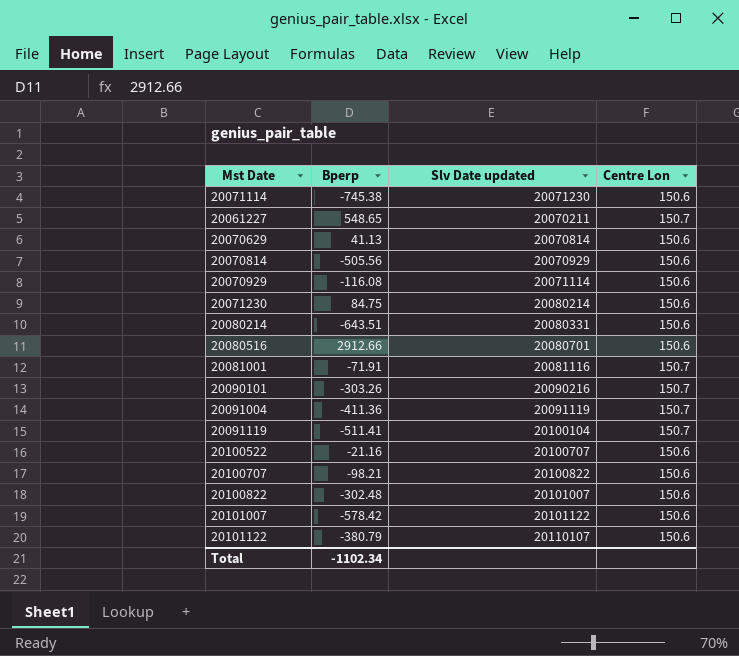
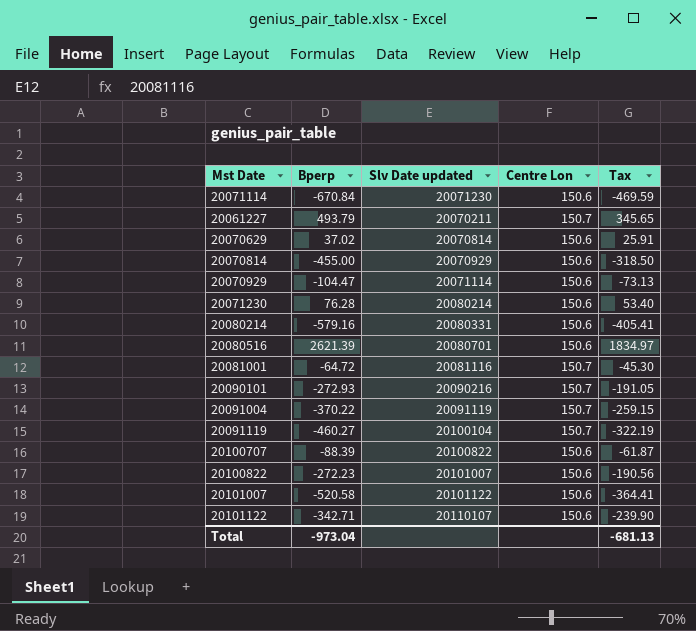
column Tax | formula: none -> [Bperp] * 0.7
row 20100522: -21.16 | 20100707 | 150.6 -> none
20071114 | Bperp: -745.38 -> -670.84
20061227 | Bperp: 548.65 -> 493.79
20070629 | Bperp: 41.13 -> 37.02
20070814 | Bperp: -505.56 -> -455.00
20070929 | Bperp: -116.08 -> -104.47
20071230 | Bperp: 84.75 -> 76.28
20080214 | Bperp: -643.51 -> -579.16
20080516 | Bperp: 2912.66 -> 2621.39
20081001 | Bperp: -71.91 -> -64.72
20090101 | Bperp: -303.26 -> -272.93
20091004 | Bperp: -411.36 -> -370.22
20091119 | Bperp: -511.41 -> -460.27
20100707 | Bperp: -98.21 -> -88.39
20100822 | Bperp: -302.48 -> -272.23
20101007 | Bperp: -578.42 -> -520.58
20101122 | Bperp: -380.79 -> -342.71
Total | Bperp: -1102.34 -> -973.04

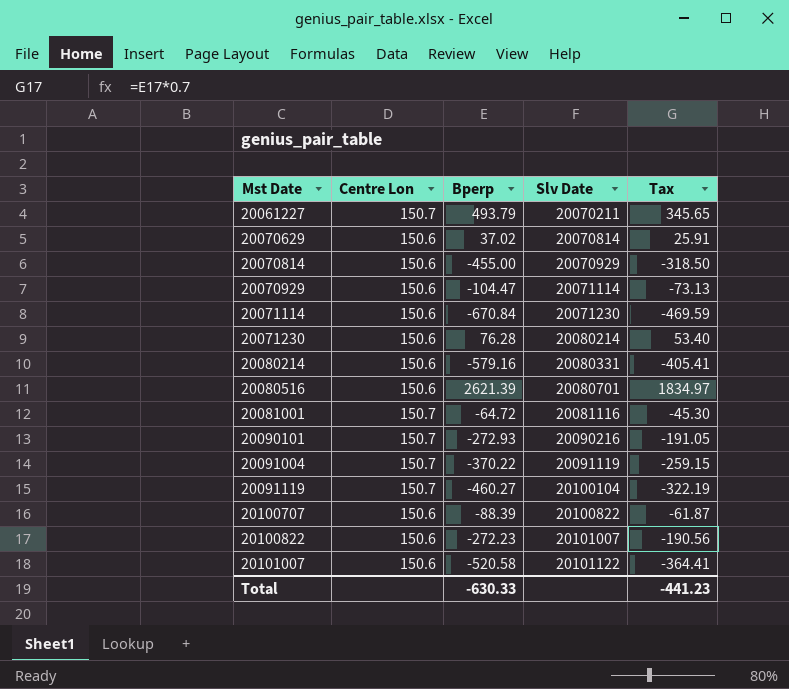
row order: none -> Mst Date ascending
column Centre Lon | position: 4 -> 2
column name: Slv Date updated -> Slv Date
row 20101122: -342.71 | 20110107 | 150.6 | -239.90 -> none
Total | Bperp: -973.04 -> -630.33
Total | Tax: -681.13 -> -441.23

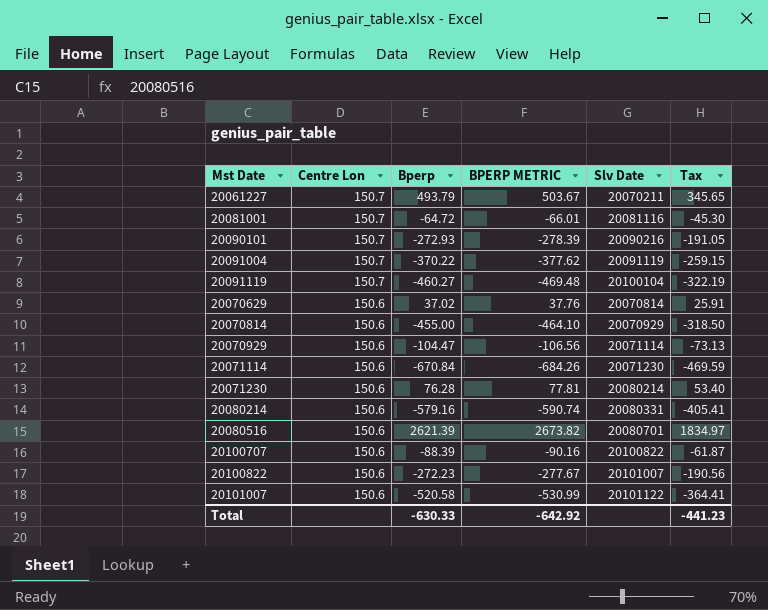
row order: Mst Date ascending -> Centre Lon descending
column BPERP METRIC | formula: none -> [Bperp] * 1.02

